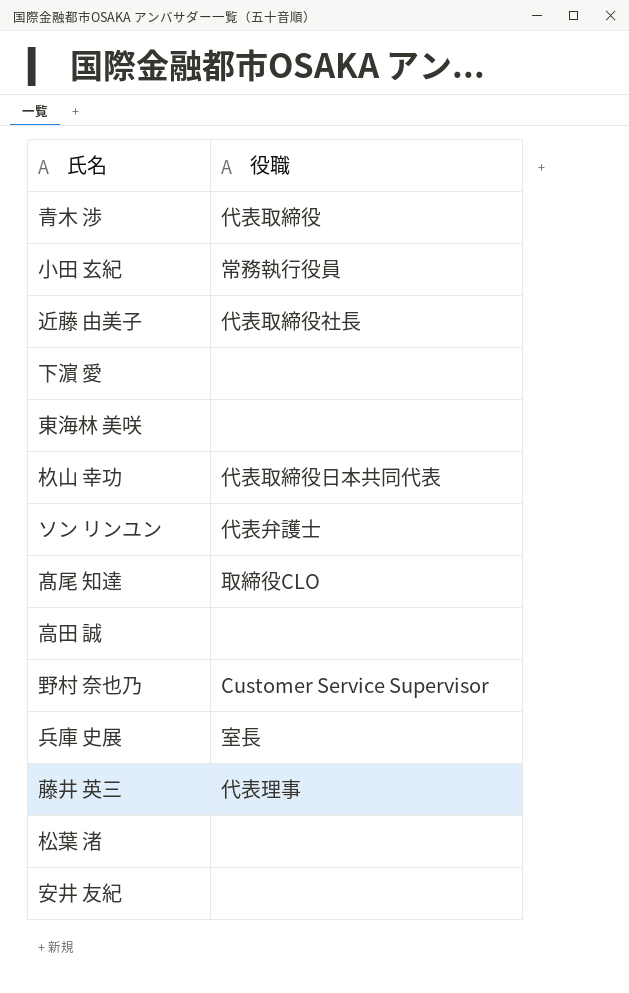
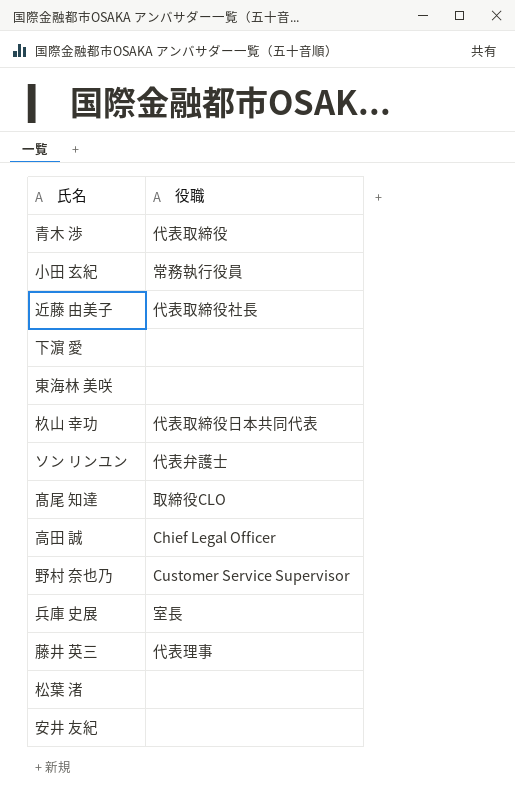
高田 誠 | 役職: none -> Chief Legal Officer

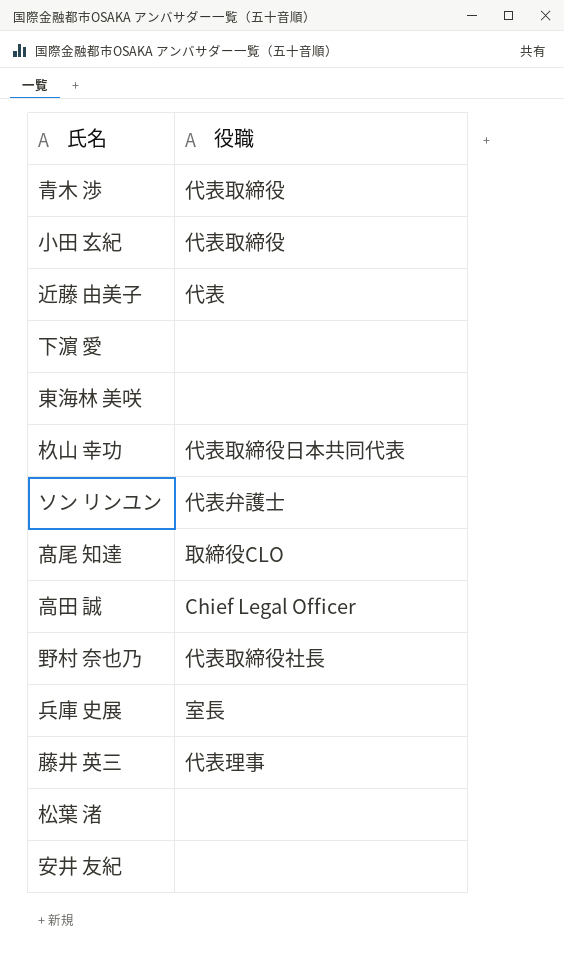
小田 玄紀 | 役職: 常務執行役員 -> 代表取締役
近藤 由美子 | 役職: 代表取締役社長 -> 代表
野村 奈也乃 | 役職: Customer Service Supervisor -> 代表取締役社長

